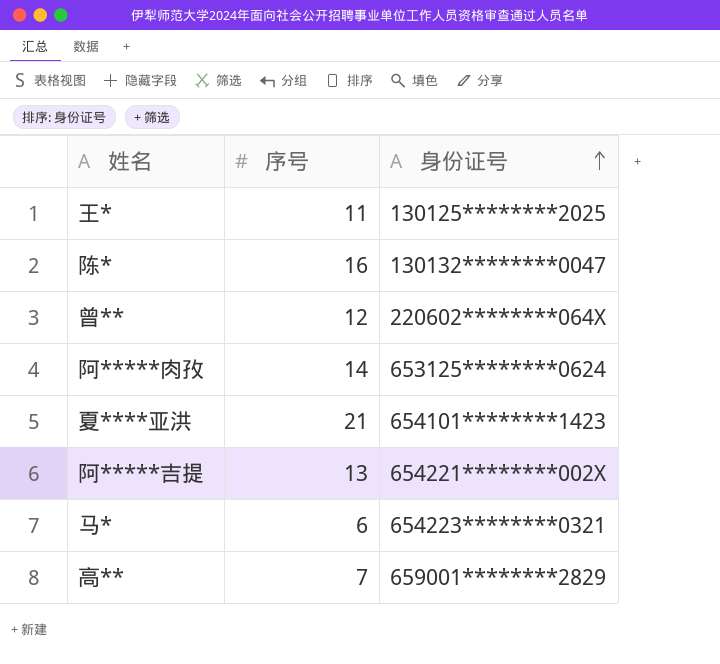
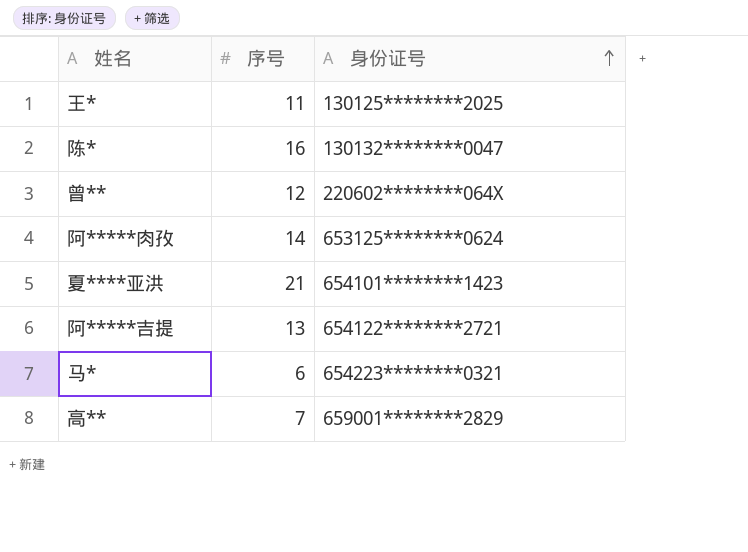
阿*****吉提 | 身份证号: 654221********002X -> 654122********2721

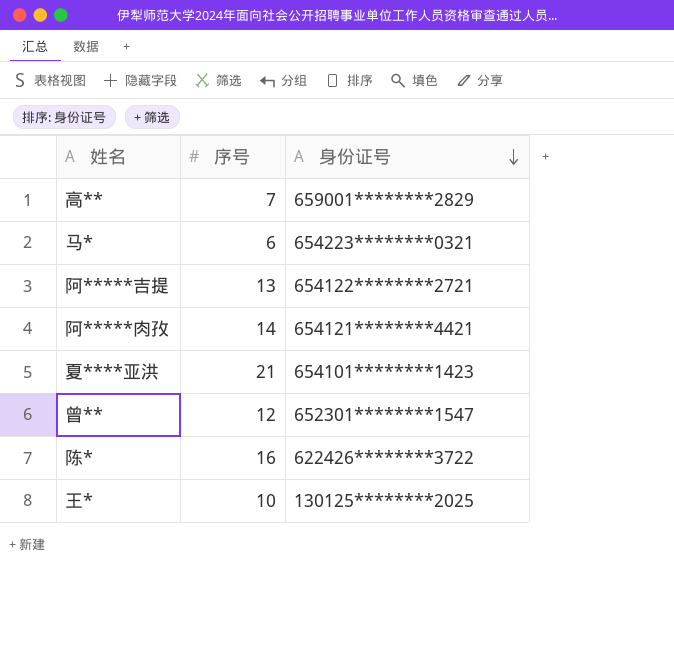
row order: 身份证号 ascending -> 身份证号 descending
阿*****肉孜 | 身份证号: 653125********0624 -> 654121********4421
曾** | 身份证号: 220602********064X -> 652301********1547
陈* | 身份证号: 130132********0047 -> 622426********3722
王* | 序号: 11 -> 10

